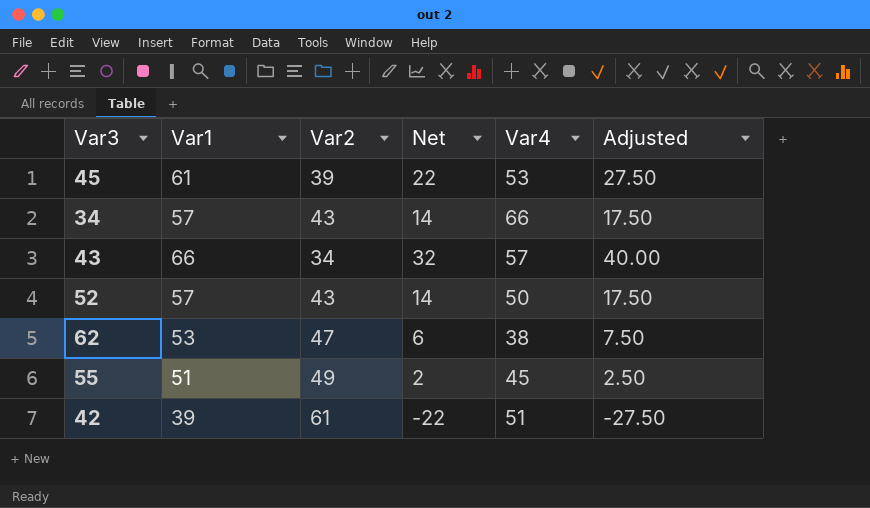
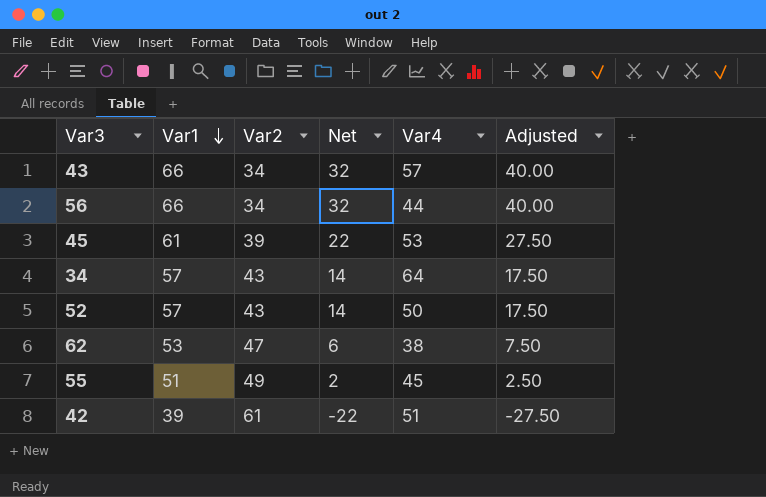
row order: none -> Var1 descending
row 56: none -> 66 | 34 | 32 | 44 | 40.00
34 | Var4: 66 -> 64

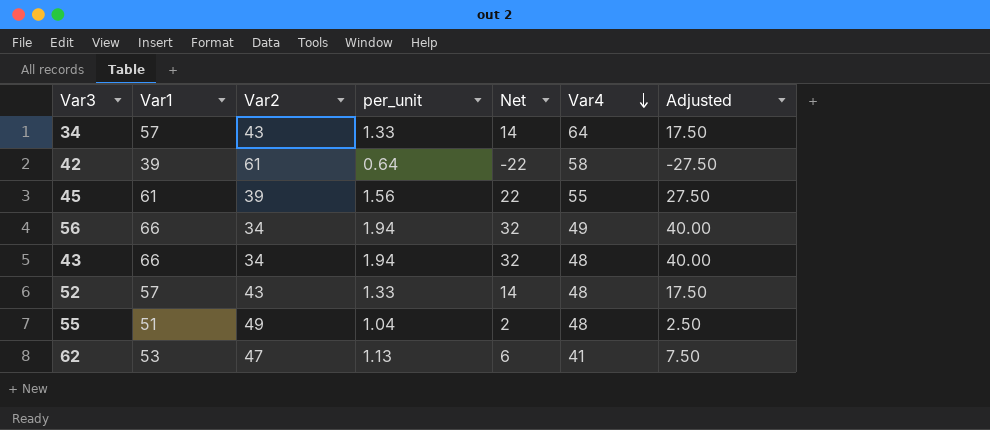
row order: Var1 descending -> Var4 descending
column per_unit | formula: none -> [Var1] / [Var2]
42 | Var4: 51 -> 58
45 | Var4: 53 -> 55
56 | Var4: 44 -> 49
43 | Var4: 57 -> 48
52 | Var4: 50 -> 48
55 | Var4: 45 -> 48
62 | Var4: 38 -> 41

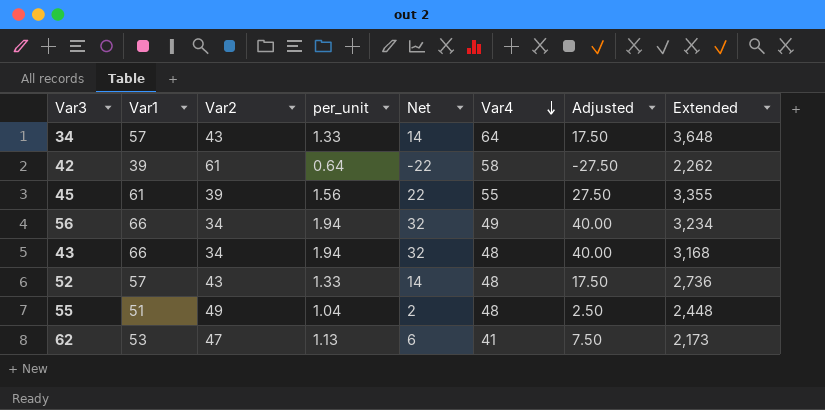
column Extended | formula: none -> [Var1] * [Var4]

